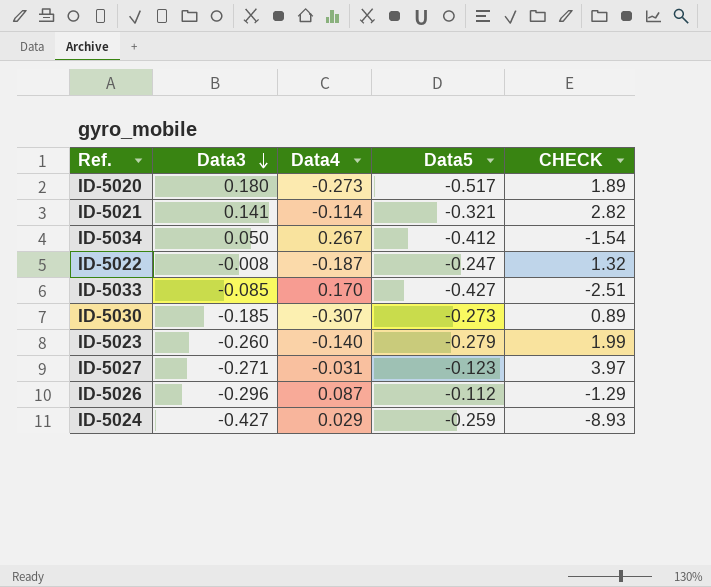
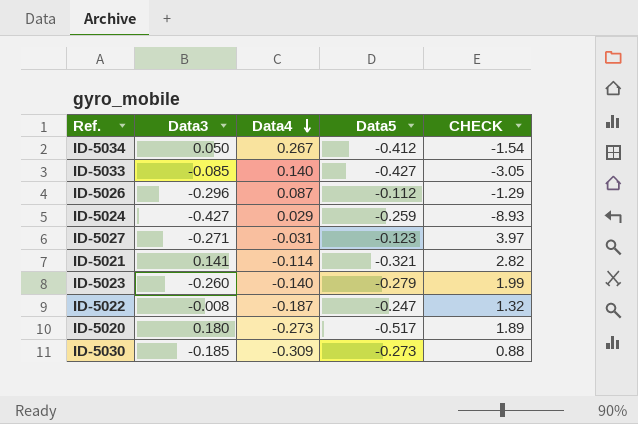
row order: Data3 descending -> Data4 descending
ID-5033 | Data4: 0.170 -> 0.140
ID-5033 | CHECK: -2.51 -> -3.05
ID-5030 | Data4: -0.307 -> -0.309
ID-5030 | CHECK: 0.89 -> 0.88

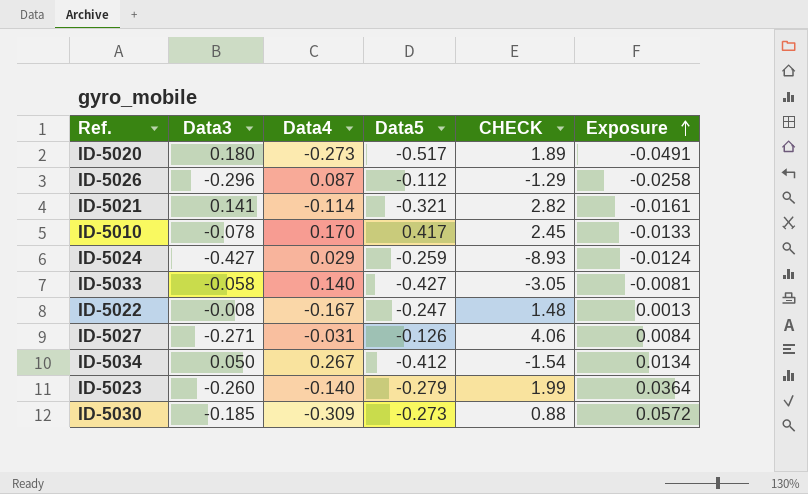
row order: Data4 descending -> Exposure ascending
column Exposure | formula: none -> [Data3] * [Data4]
row ID-5010: none -> -0.078 | 0.170 | 0.417 | 2.45 | -0.0133
ID-5033 | Data3: -0.085 -> -0.058
ID-5022 | Data4: -0.187 -> -0.167
ID-5022 | CHECK: 1.32 -> 1.48
ID-5027 | Data5: -0.123 -> -0.126
ID-5027 | CHECK: 3.97 -> 4.06

